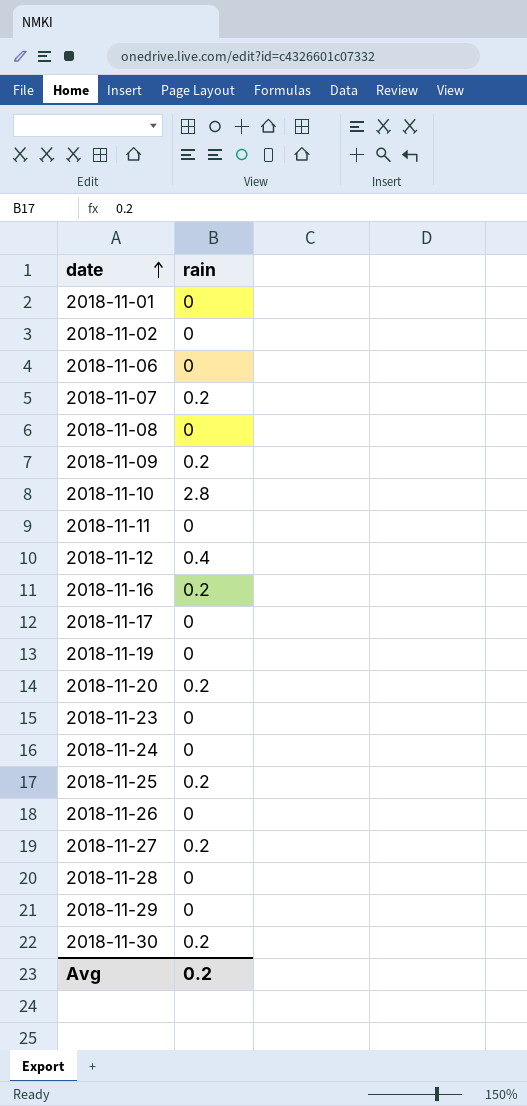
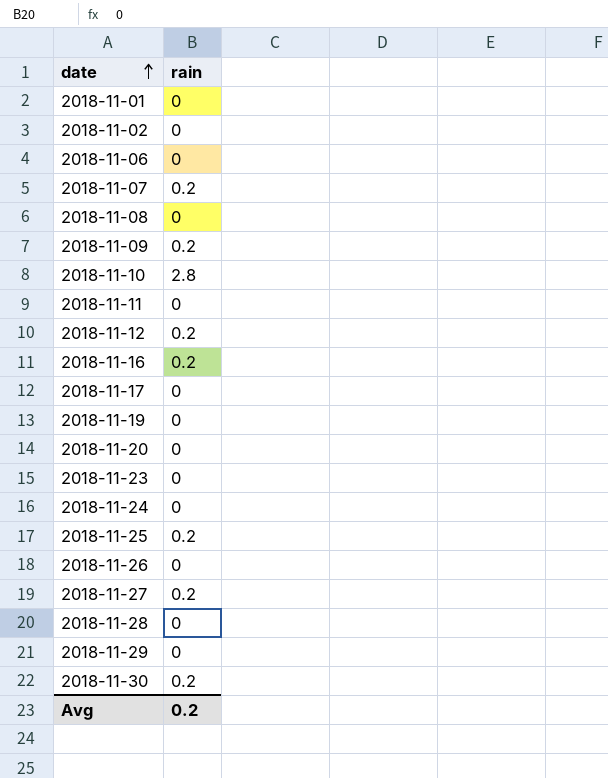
2018-11-12 | rain: 0.4 -> 0.2
2018-11-20 | rain: 0.2 -> 0

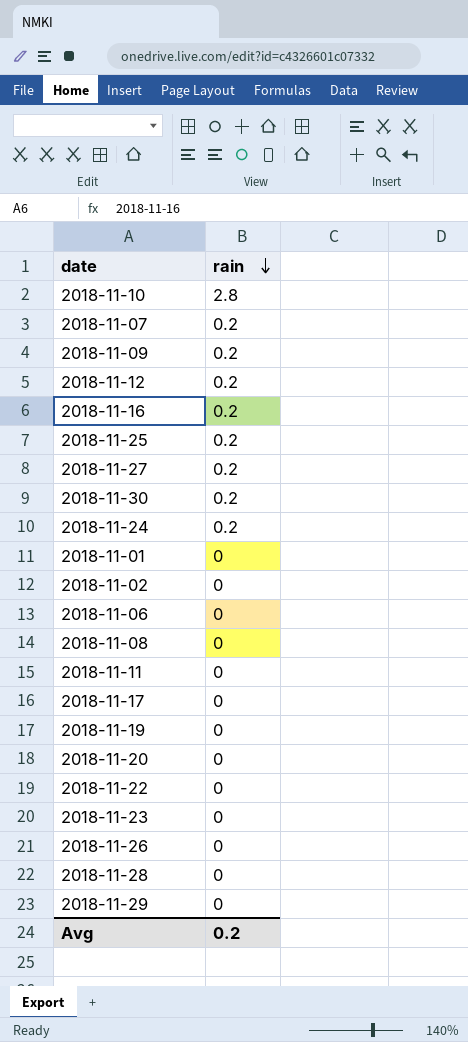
row order: date ascending -> rain descending
2018-11-24 | rain: 0 -> 0.2
row 2018-11-22: none -> 0

